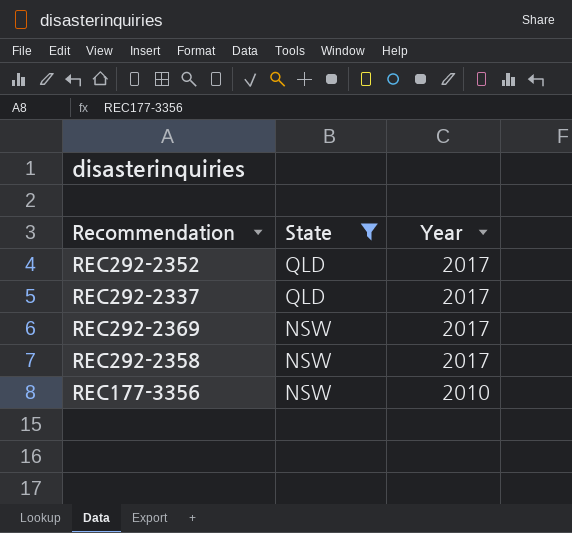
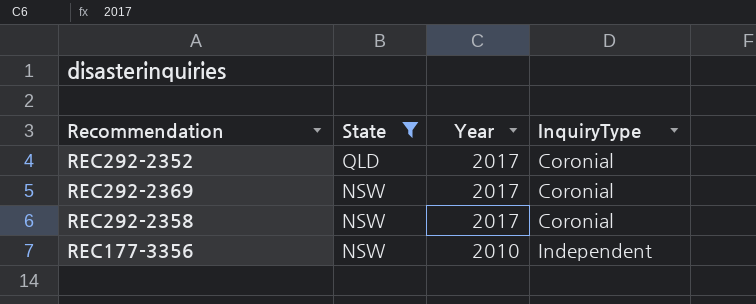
column InquiryType | position: none -> 4
row REC292-2337: QLD | 2017 -> none

